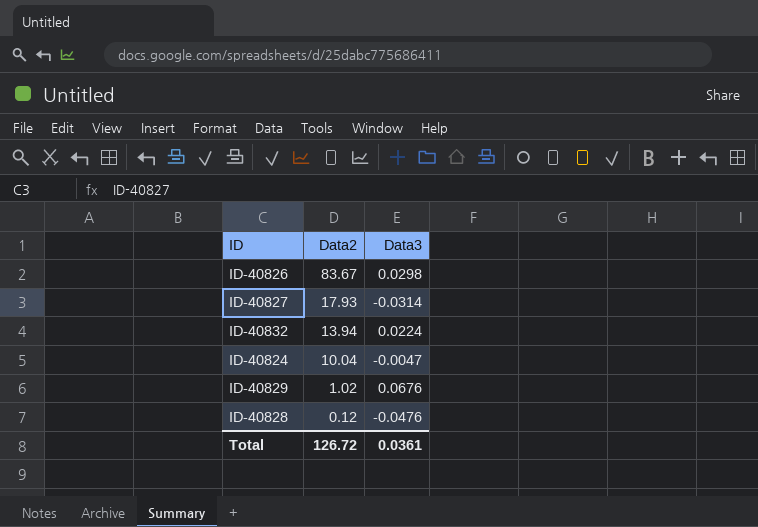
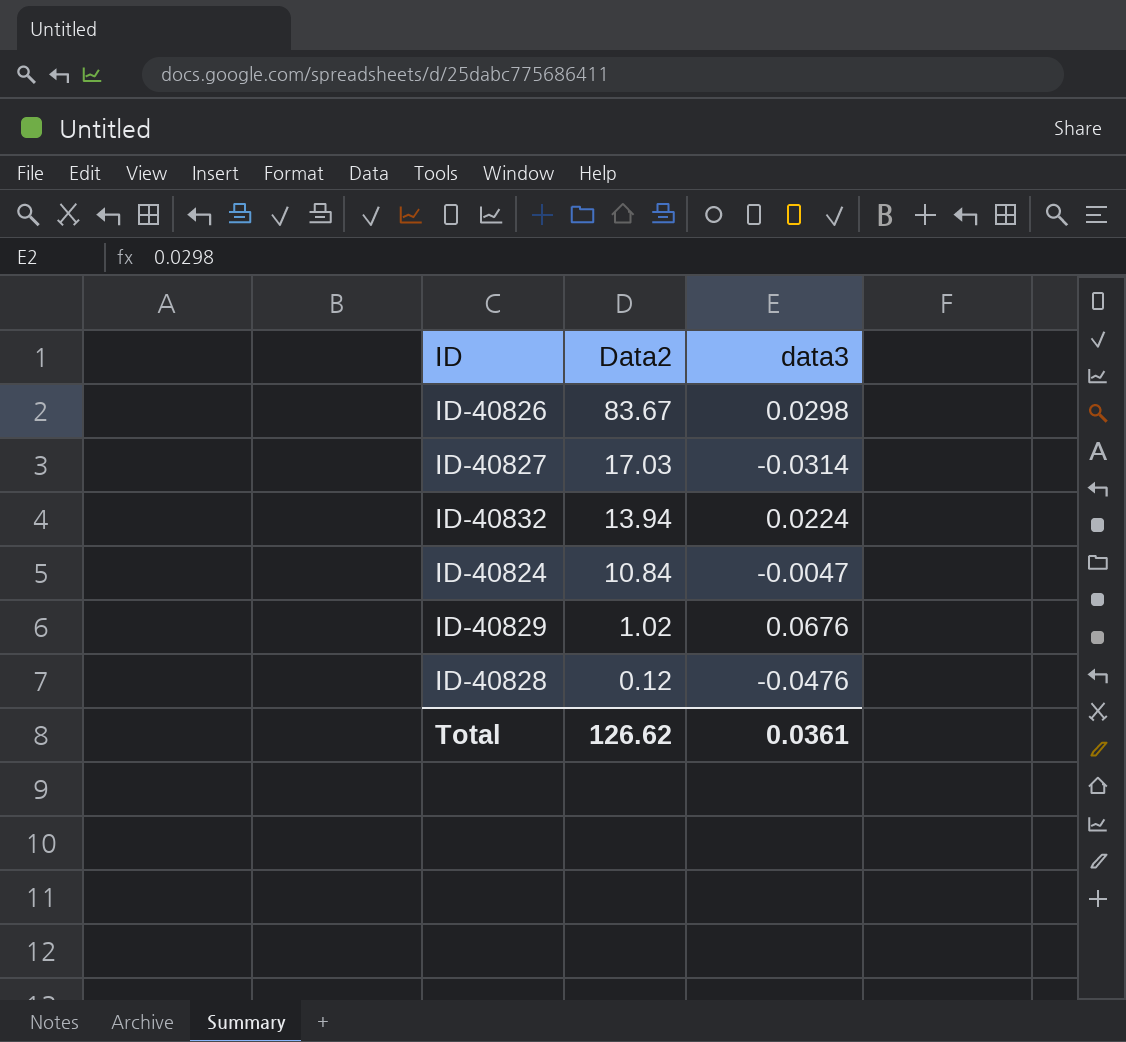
column name: Data3 -> data3
ID-40827 | Data2: 17.93 -> 17.03
ID-40824 | Data2: 10.04 -> 10.84
Total | Data2: 126.72 -> 126.62

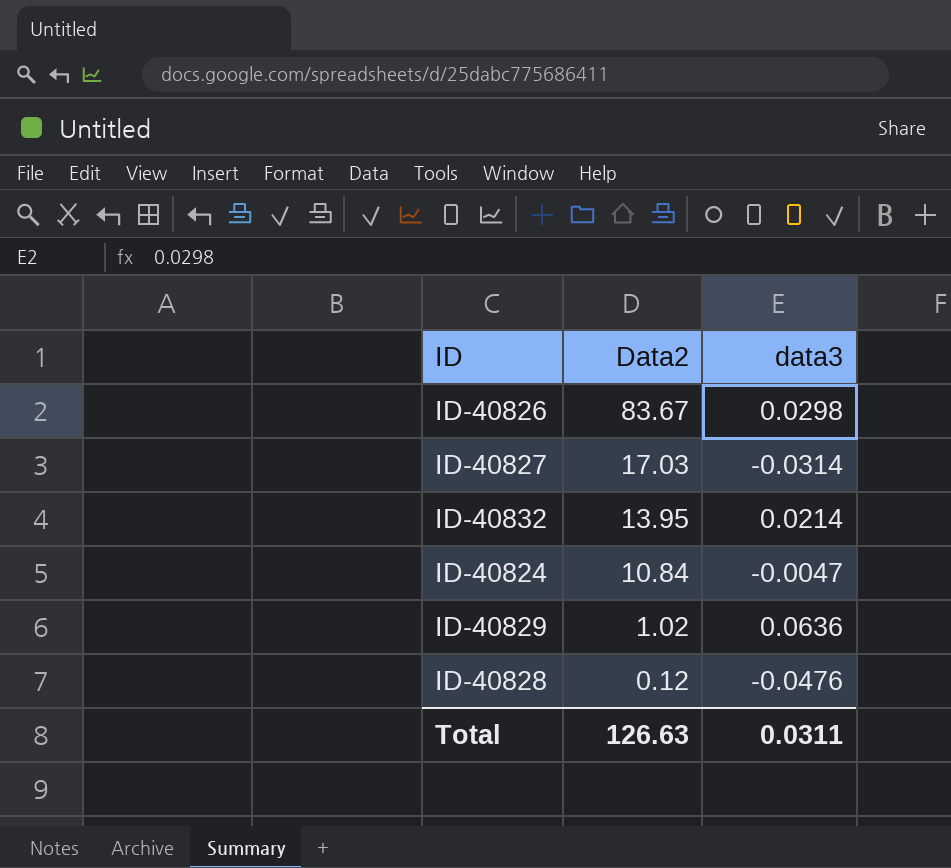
ID-40832 | Data2: 13.94 -> 13.95
ID-40832 | data3: 0.0224 -> 0.0214
ID-40829 | data3: 0.0676 -> 0.0636
Total | Data2: 126.62 -> 126.63
Total | data3: 0.0361 -> 0.0311

